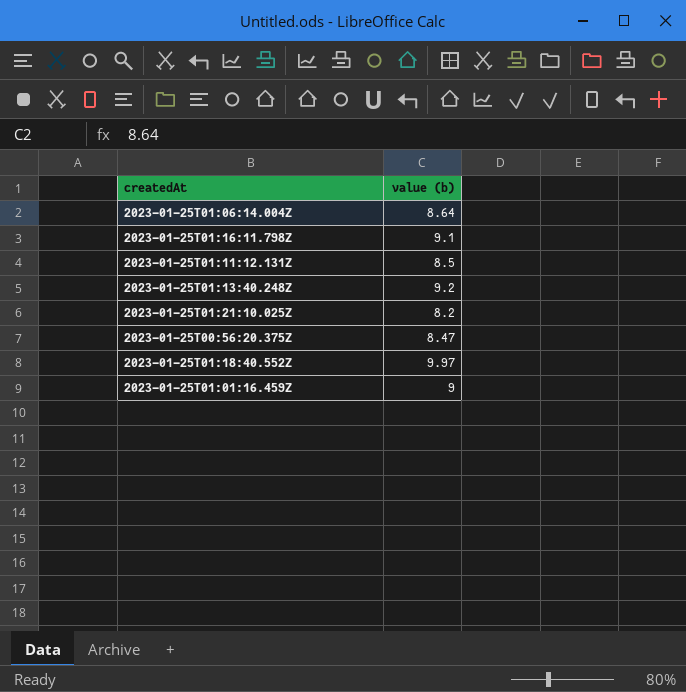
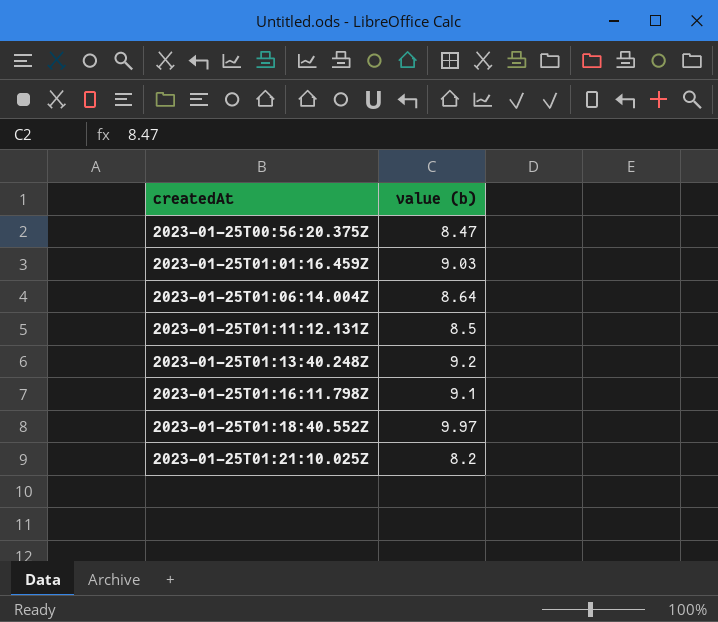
row order: none -> createdAt ascending
2023-01-25T01:01:16.459Z | value (b): 9 -> 9.03

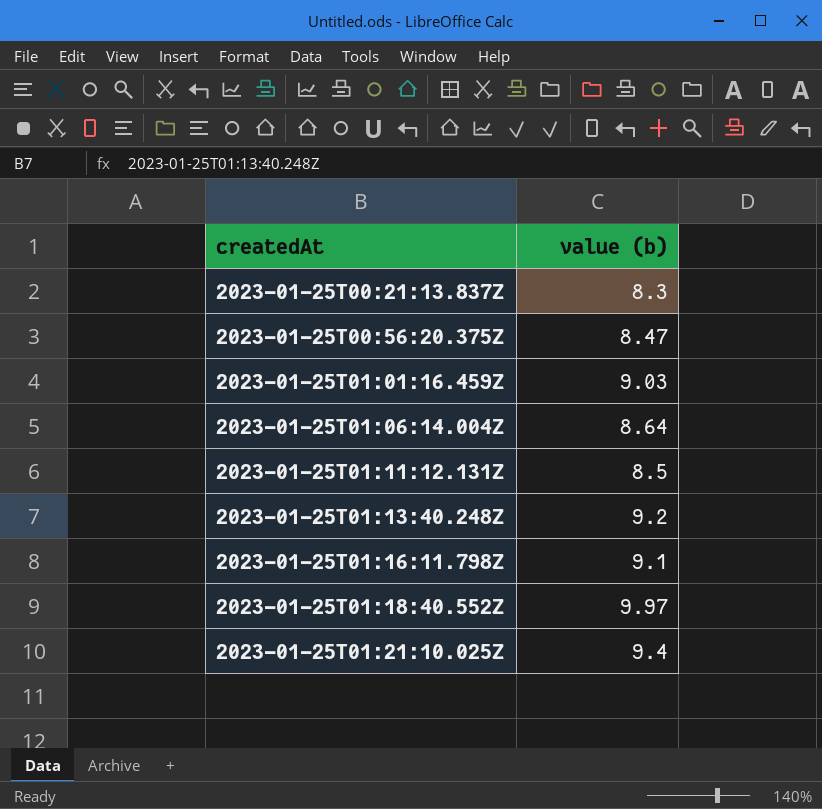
row 2023-01-25T00:21:13.837Z: none -> 8.3
2023-01-25T01:21:10.025Z | value (b): 8.2 -> 9.4

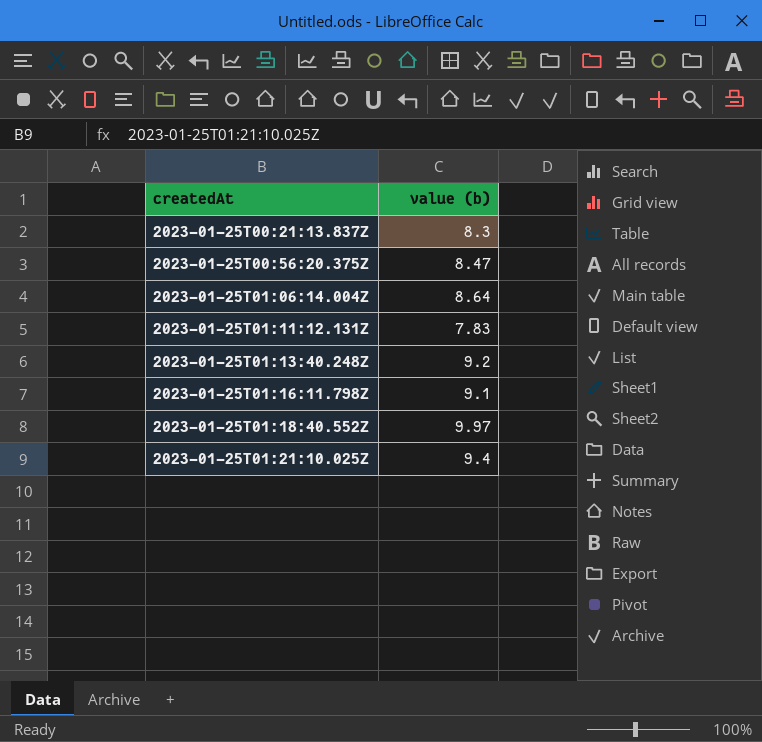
row 2023-01-25T01:01:16.459Z: 9.03 -> none
2023-01-25T01:11:12.131Z | value (b): 8.5 -> 7.83

